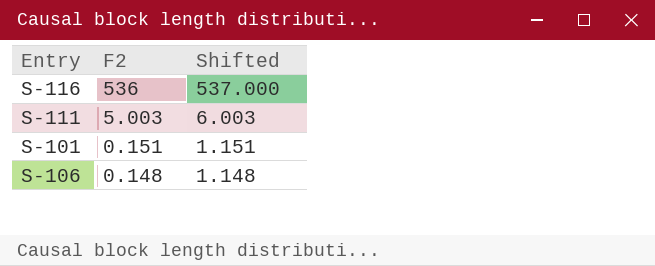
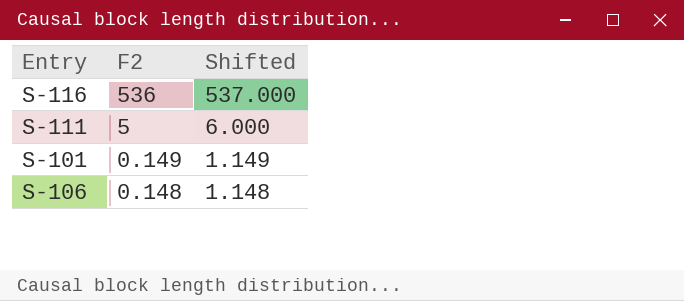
S-111 | F2: 5.003 -> 5
S-111 | Shifted: 6.003 -> 6.000
S-101 | F2: 0.151 -> 0.149
S-101 | Shifted: 1.151 -> 1.149

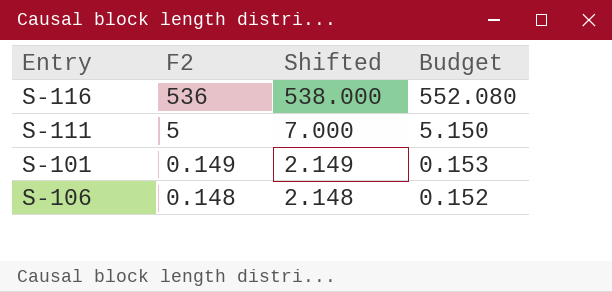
column Shifted | formula: [F2] + 1 -> [F2] + 2
column Budget | formula: none -> [F2] * 1.03

